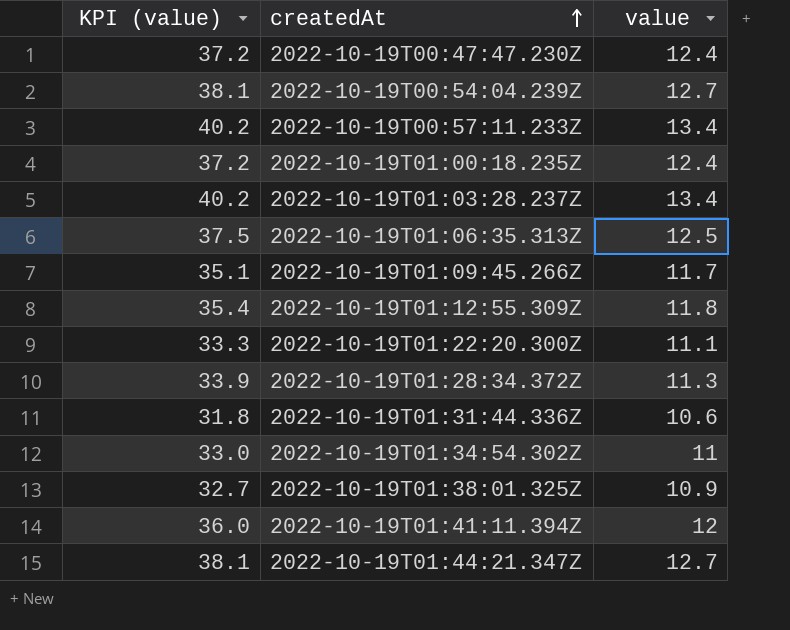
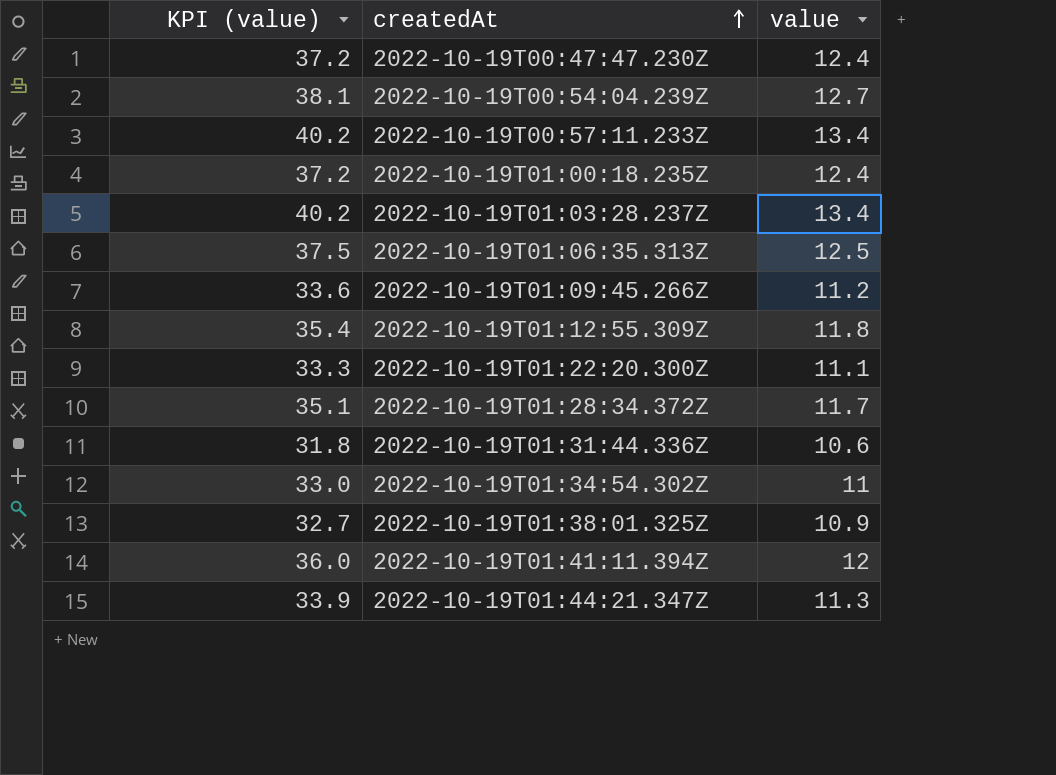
2022-10-19T01:09:45.266Z | KPI (value): 35.1 -> 33.6
2022-10-19T01:09:45.266Z | value: 11.7 -> 11.2
2022-10-19T01:28:34.372Z | KPI (value): 33.9 -> 35.1
2022-10-19T01:28:34.372Z | value: 11.3 -> 11.7
2022-10-19T01:44:21.347Z | KPI (value): 38.1 -> 33.9
2022-10-19T01:44:21.347Z | value: 12.7 -> 11.3

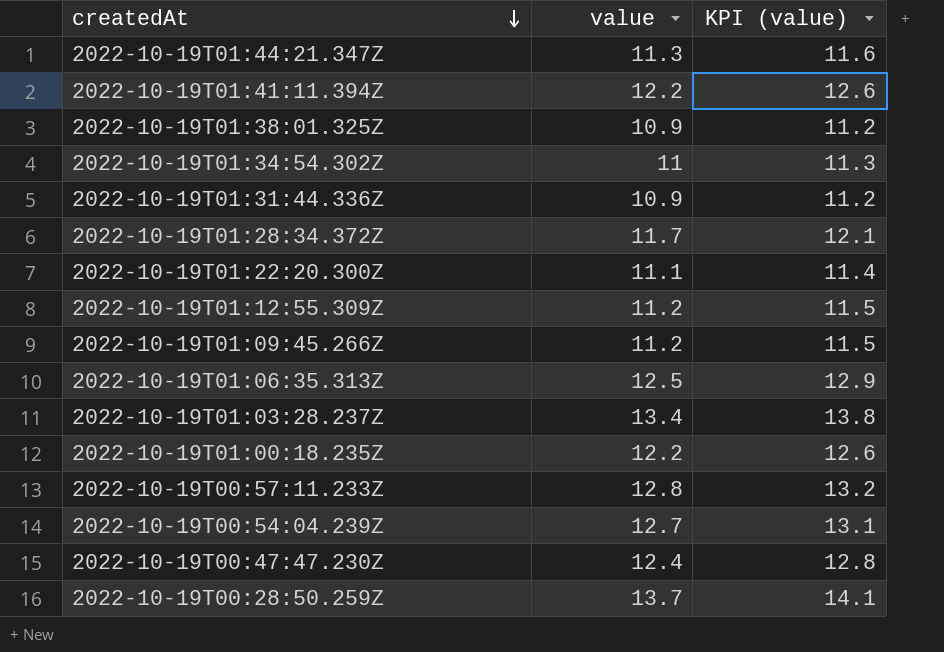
row order: createdAt ascending -> createdAt descending
column KPI (value) | formula: [value] * 3 -> [value] * 1.03
column KPI (value) | position: 1 -> 3
2022-10-19T01:41:11.394Z | value: 12 -> 12.2
2022-10-19T01:31:44.336Z | value: 10.6 -> 10.9
2022-10-19T01:12:55.309Z | value: 11.8 -> 11.2
2022-10-19T01:00:18.235Z | value: 12.4 -> 12.2
2022-10-19T00:57:11.233Z | value: 13.4 -> 12.8
row 2022-10-19T00:28:50.259Z: none -> 13.7 | 14.1

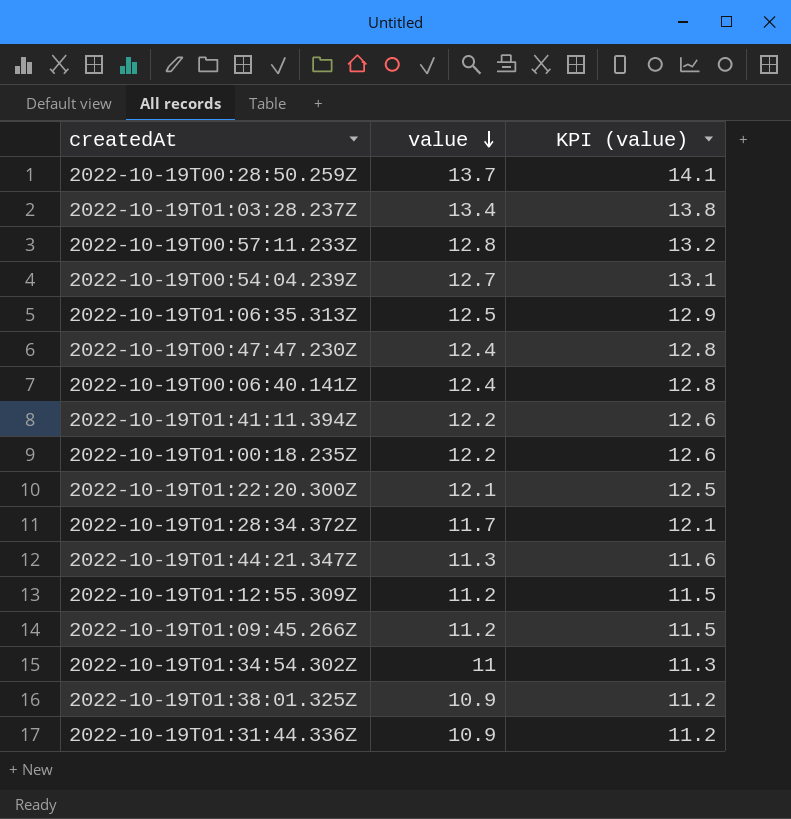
row order: createdAt descending -> value descending
row 2022-10-19T00:06:40.141Z: none -> 12.4 | 12.8
2022-10-19T01:22:20.300Z | value: 11.1 -> 12.1
2022-10-19T01:22:20.300Z | KPI (value): 11.4 -> 12.5

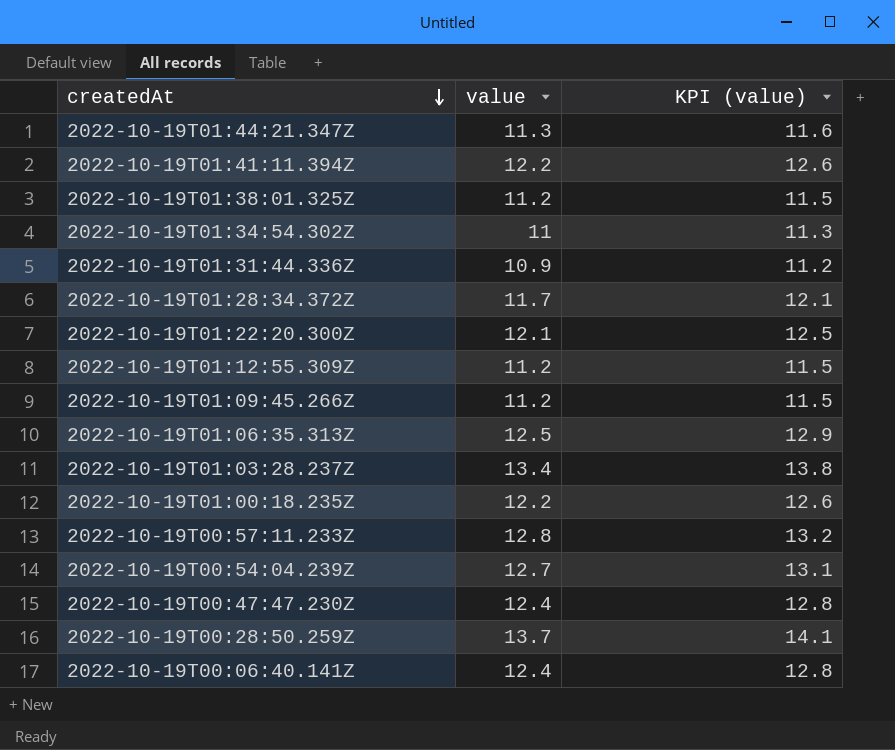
row order: value descending -> createdAt descending
2022-10-19T01:38:01.325Z | value: 10.9 -> 11.2
2022-10-19T01:38:01.325Z | KPI (value): 11.2 -> 11.5

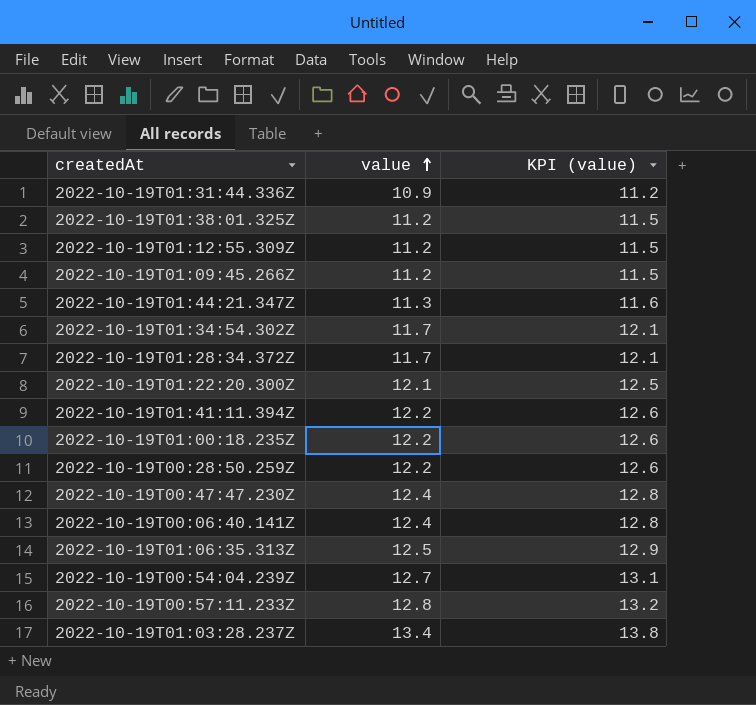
row order: createdAt descending -> value ascending
2022-10-19T01:34:54.302Z | value: 11 -> 11.7
2022-10-19T01:34:54.302Z | KPI (value): 11.3 -> 12.1
2022-10-19T00:28:50.259Z | value: 13.7 -> 12.2
2022-10-19T00:28:50.259Z | KPI (value): 14.1 -> 12.6

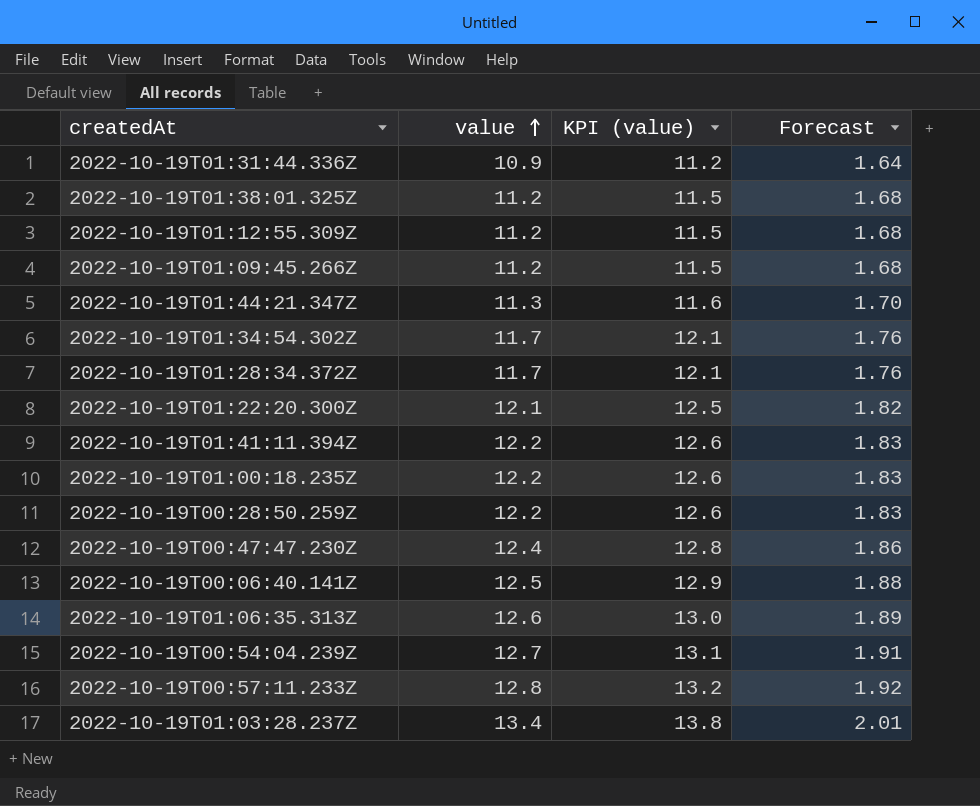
column Forecast | formula: none -> [value] * 0.15
2022-10-19T00:06:40.141Z | value: 12.4 -> 12.5
2022-10-19T00:06:40.141Z | KPI (value): 12.8 -> 12.9
2022-10-19T01:06:35.313Z | value: 12.5 -> 12.6
2022-10-19T01:06:35.313Z | KPI (value): 12.9 -> 13.0

